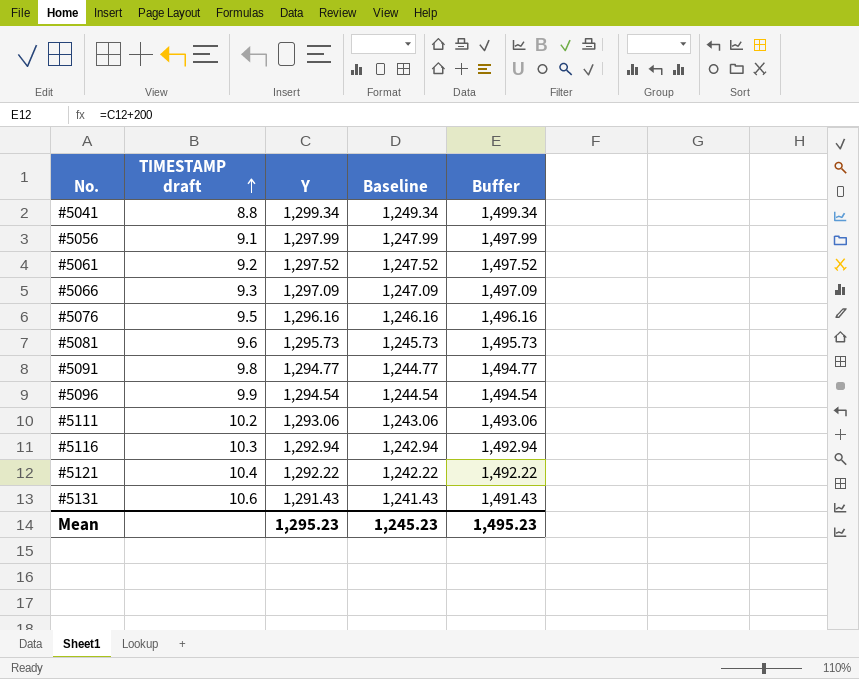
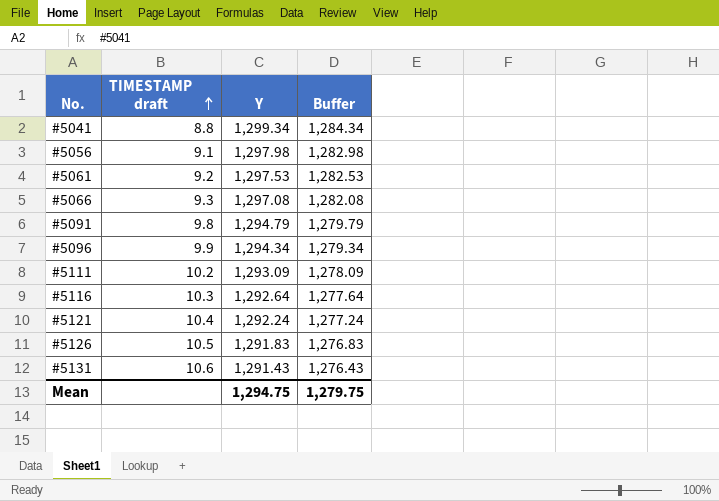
column Baseline | formula: [Y] - 50 -> none
column Buffer | formula: [Y] + 200 -> [Y] - 15
row #5076: 9.5 | 1,296.16 | 1,246.16 | 1,496.16 -> none
row #5081: 9.6 | 1,295.73 | 1,245.73 | 1,495.73 -> none
#5056 | Y: 1,297.99 -> 1,297.98
#5061 | Y: 1,297.52 -> 1,297.53
#5066 | Y: 1,297.09 -> 1,297.08
#5091 | Y: 1,294.77 -> 1,294.79
#5096 | Y: 1,294.54 -> 1,294.34
#5111 | Y: 1,293.06 -> 1,293.09
#5116 | Y: 1,292.94 -> 1,292.64
#5121 | Y: 1,292.22 -> 1,292.24
row #5126: none -> 10.5 | 1,291.83 | 1,276.83
Mean | Y: 1,295.23 -> 1,294.75
Mean | Buffer: 1,495.23 -> 1,279.75

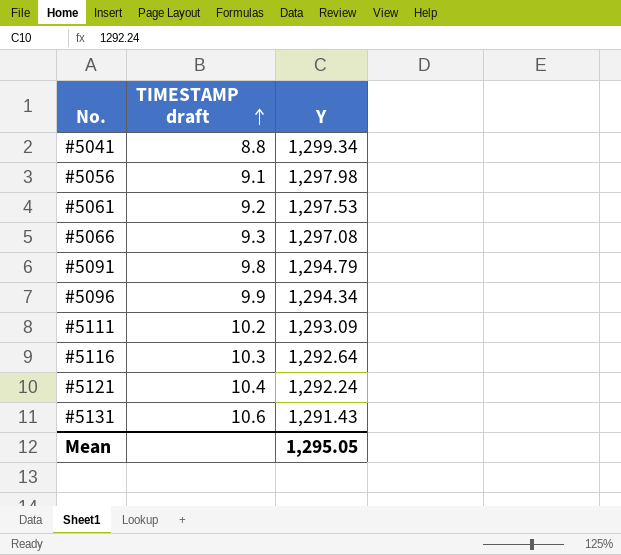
column Buffer | formula: [Y] - 15 -> none
row #5126: 10.5 | 1,291.83 | 1,276.83 -> none
Mean | Y: 1,294.75 -> 1,295.05

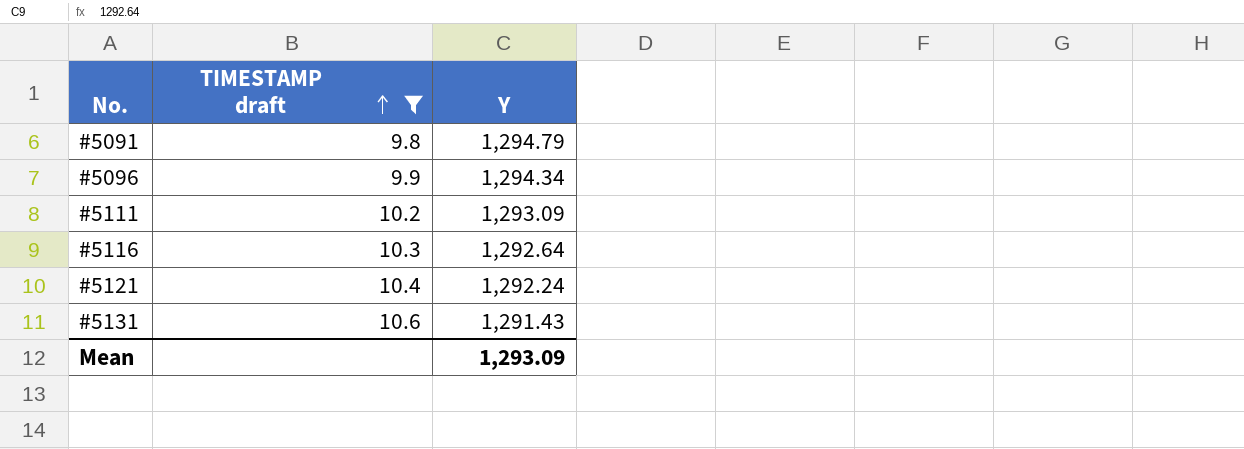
filter: none -> TIMESTAMP draft >= 9.8
Mean | Y: 1,295.05 -> 1,293.09

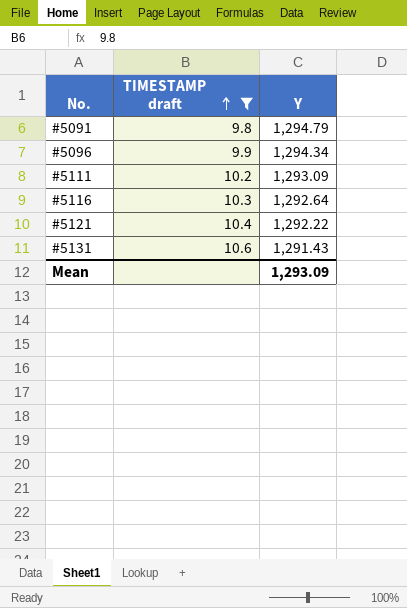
#5121 | Y: 1,292.24 -> 1,292.22

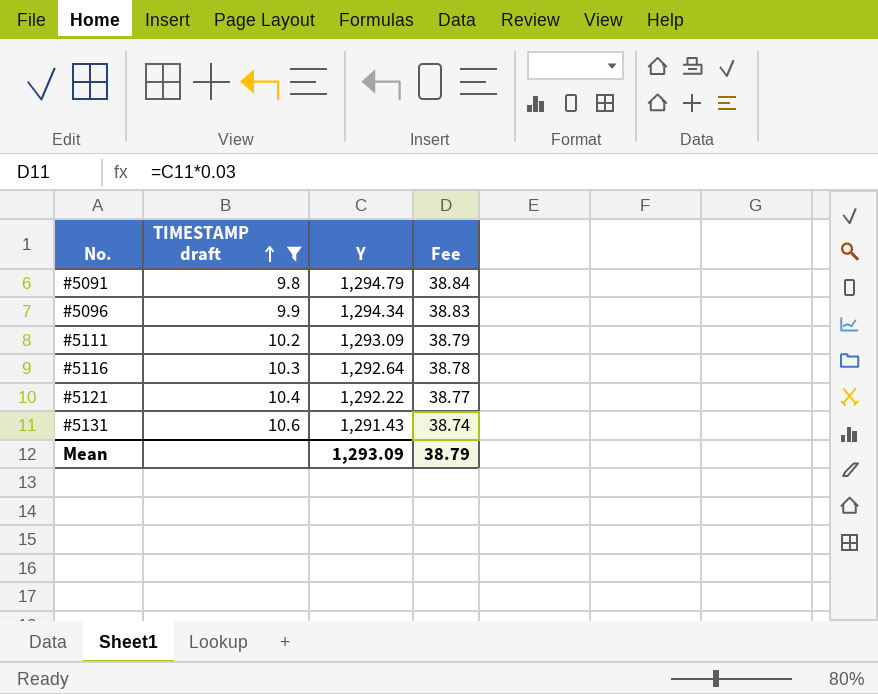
column Fee | formula: none -> [Y] * 0.03

